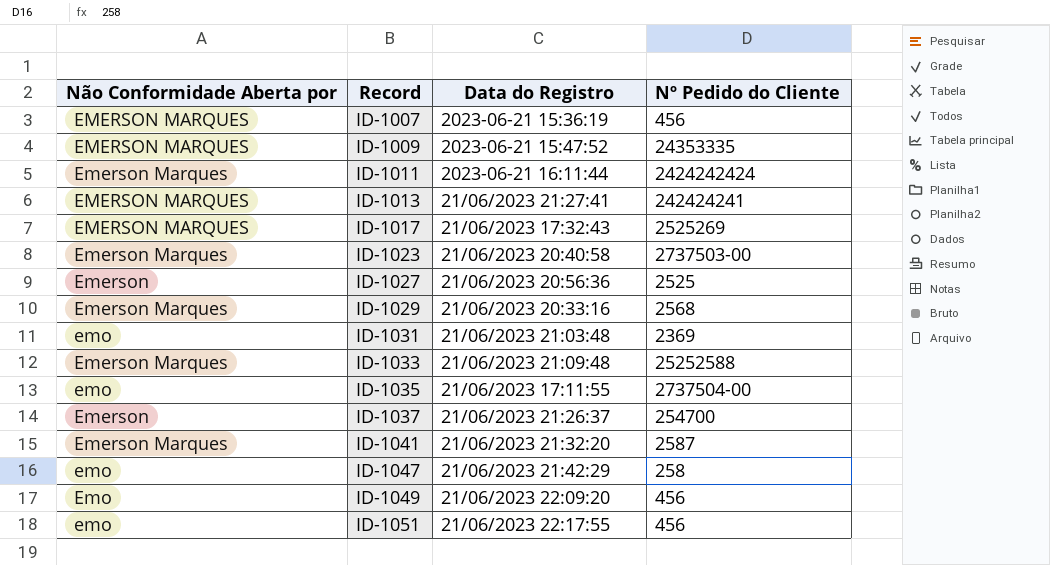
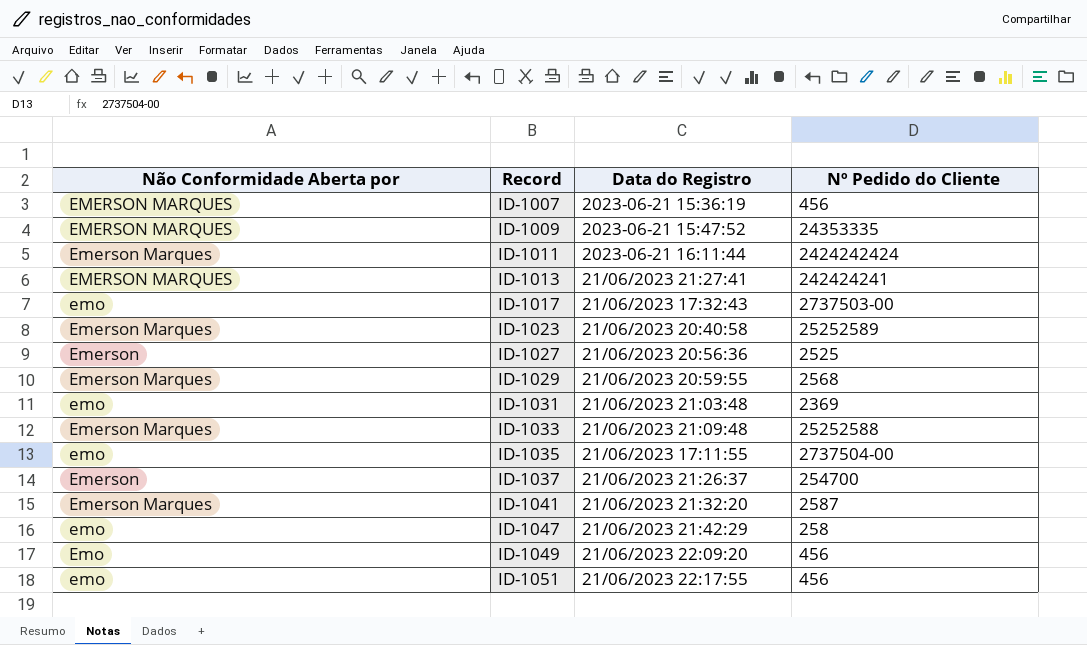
ID-1017 | Não Conformidade Aberta por: EMERSON MARQUES -> emo
ID-1017 | Nº Pedido do Cliente: 2525269 -> 2737503-00
ID-1023 | Nº Pedido do Cliente: 2737503-00 -> 25252589
ID-1029 | Data do Registro: 21/06/2023 20:33:16 -> 21/06/2023 20:59:55

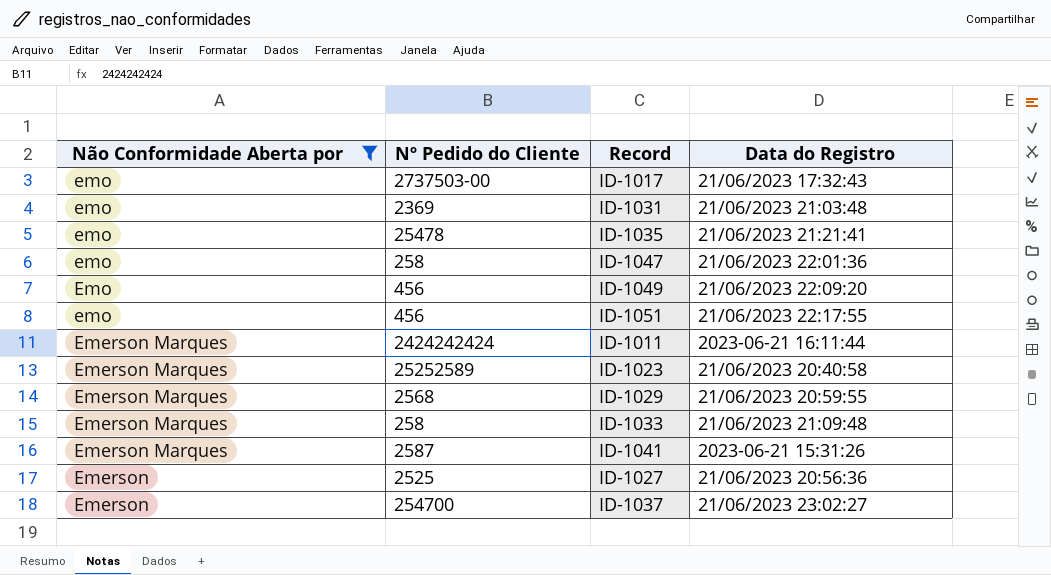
filter: none -> Não Conformidade Aberta por != EMERSON MARQUES
row order: Record ascending -> Não Conformidade Aberta por descending
column Nº Pedido do Cliente | position: 4 -> 2
ID-1035 | Nº Pedido do Cliente: 2737504-00 -> 25478
ID-1035 | Data do Registro: 21/06/2023 17:11:55 -> 21/06/2023 21:21:41
ID-1047 | Data do Registro: 21/06/2023 21:42:29 -> 21/06/2023 22:01:36
ID-1033 | Nº Pedido do Cliente: 25252588 -> 258
ID-1041 | Data do Registro: 21/06/2023 21:32:20 -> 2023-06-21 15:31:26
ID-1037 | Data do Registro: 21/06/2023 21:26:37 -> 21/06/2023 23:02:27

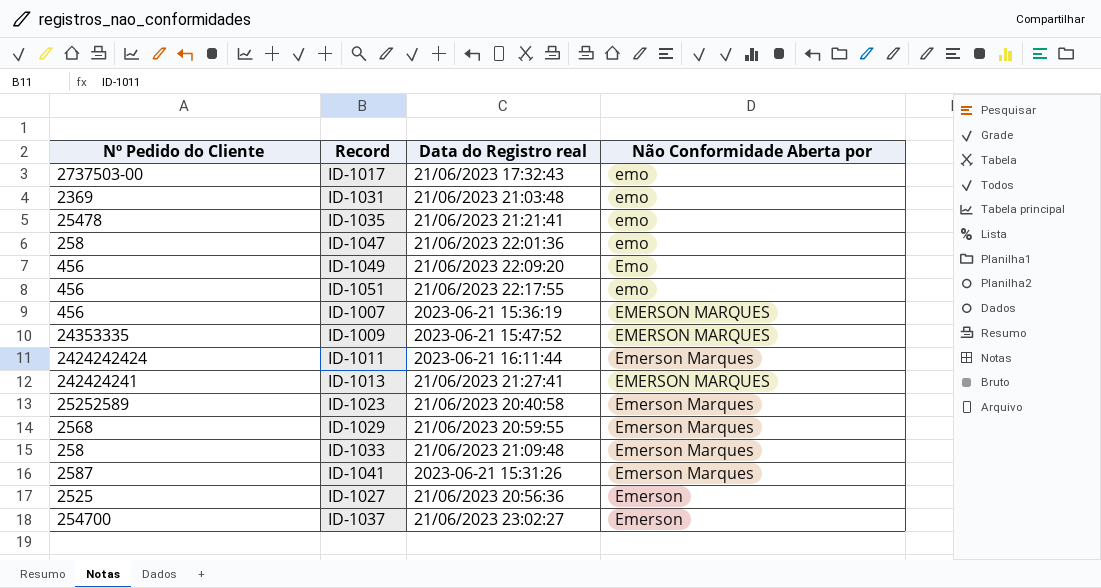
filter: Não Conformidade Aberta por != EMERSON MARQUES -> none
column name: Data do Registro -> Data do Registro real
column Não Conformidade Aberta por | position: 1 -> 4

